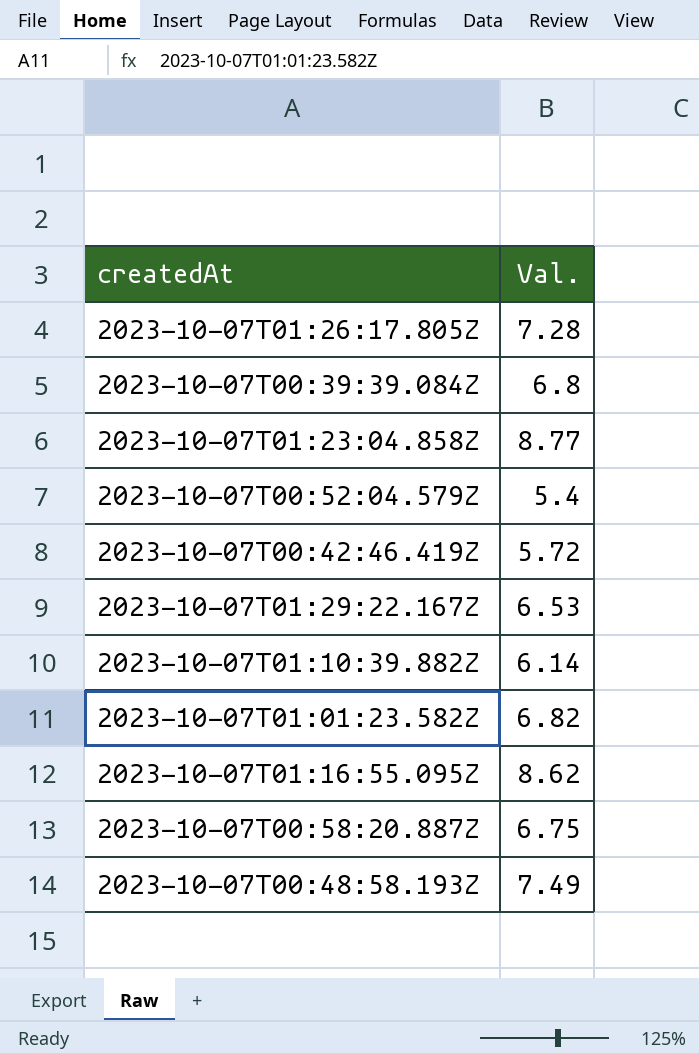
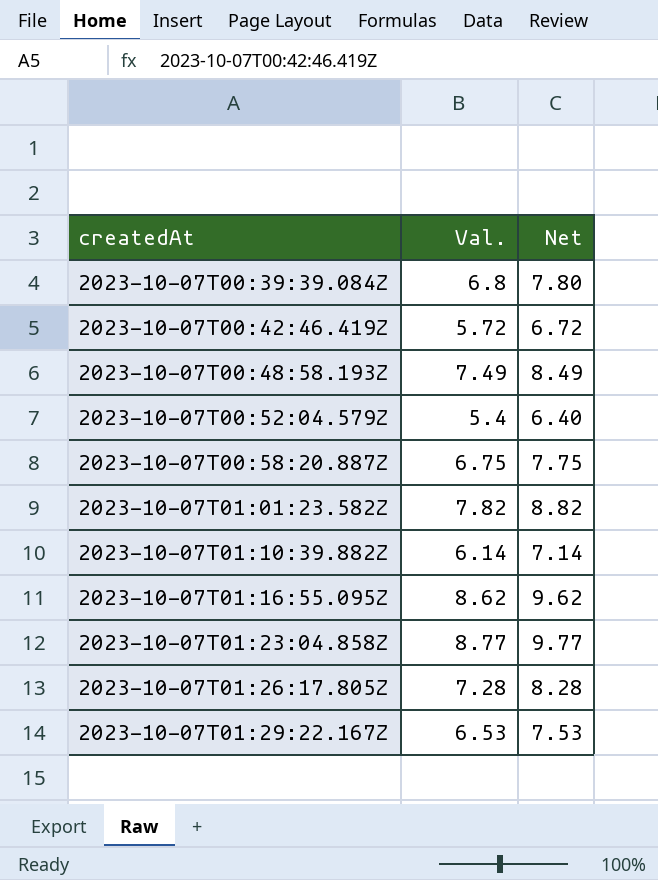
row order: none -> createdAt ascending
column Net | formula: none -> [Val.] + 1
2023-10-07T01:01:23.582Z | Val.: 6.82 -> 7.82

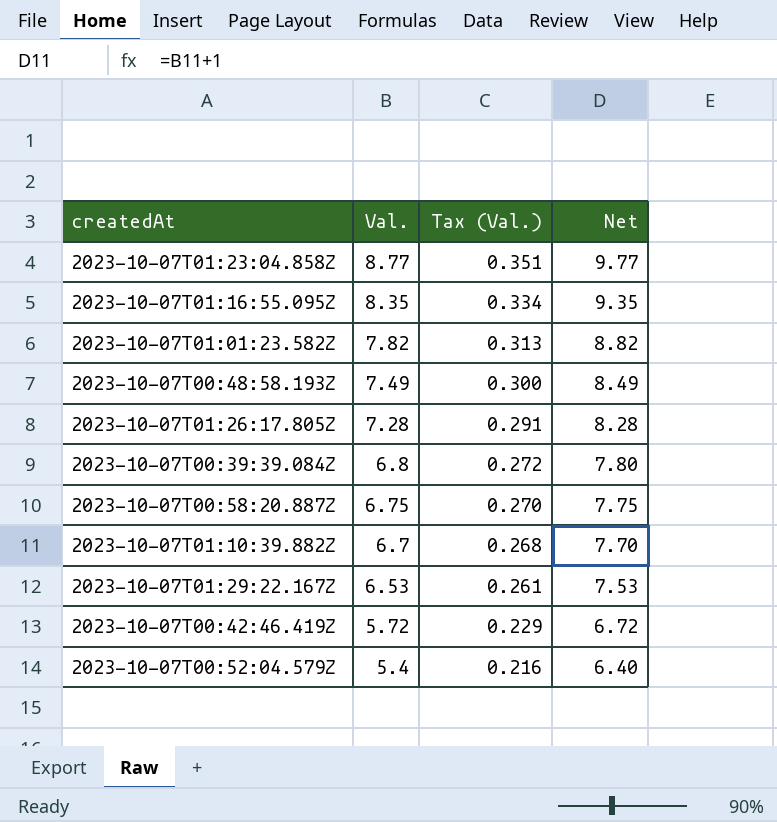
row order: createdAt ascending -> Val. descending
column Tax (Val.) | formula: none -> [Val.] * 0.04
2023-10-07T01:16:55.095Z | Val.: 8.62 -> 8.35
2023-10-07T01:16:55.095Z | Net: 9.62 -> 9.35
2023-10-07T01:10:39.882Z | Val.: 6.14 -> 6.7
2023-10-07T01:10:39.882Z | Net: 7.14 -> 7.70

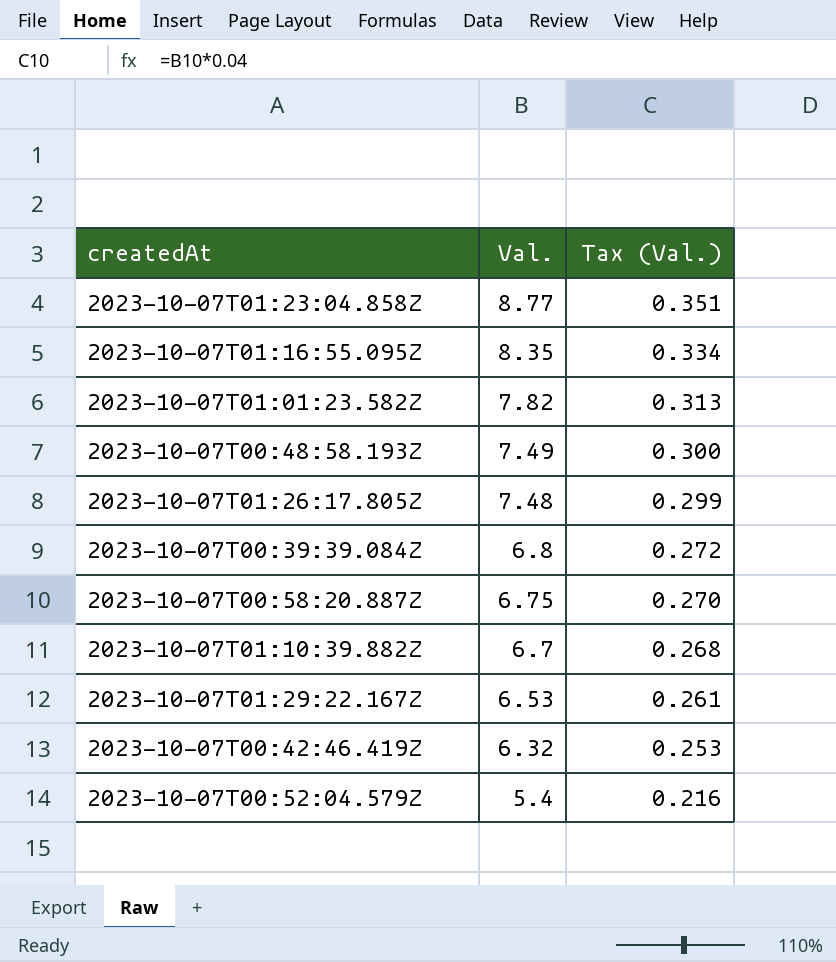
column Net | formula: [Val.] + 1 -> none
2023-10-07T01:26:17.805Z | Val.: 7.28 -> 7.48
2023-10-07T01:26:17.805Z | Tax (Val.): 0.291 -> 0.299
2023-10-07T00:42:46.419Z | Val.: 5.72 -> 6.32
2023-10-07T00:42:46.419Z | Tax (Val.): 0.229 -> 0.253

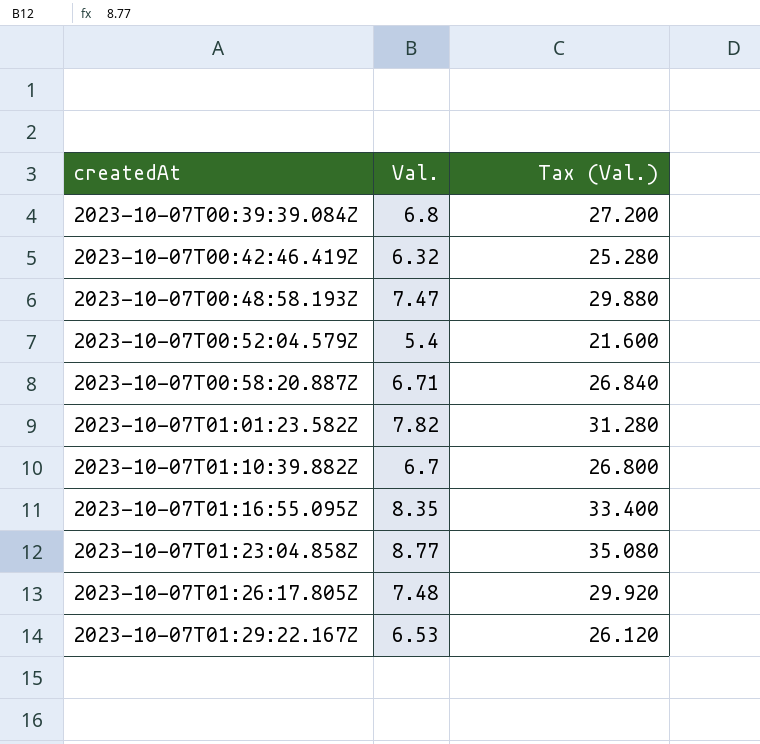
row order: Val. descending -> createdAt ascending
column Tax (Val.) | formula: [Val.] * 0.04 -> [Val.] * 4
2023-10-07T00:48:58.193Z | Val.: 7.49 -> 7.47
2023-10-07T00:58:20.887Z | Val.: 6.75 -> 6.71

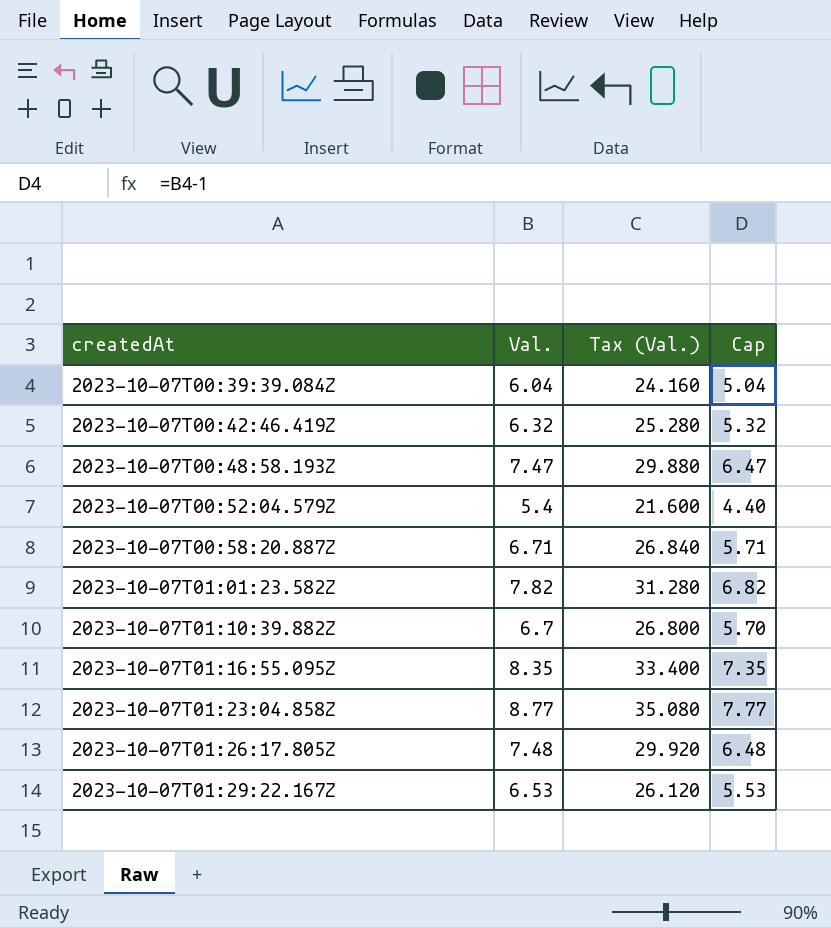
column Cap | formula: none -> [Val.] - 1
2023-10-07T00:39:39.084Z | Val.: 6.8 -> 6.04
2023-10-07T00:39:39.084Z | Tax (Val.): 27.200 -> 24.160

